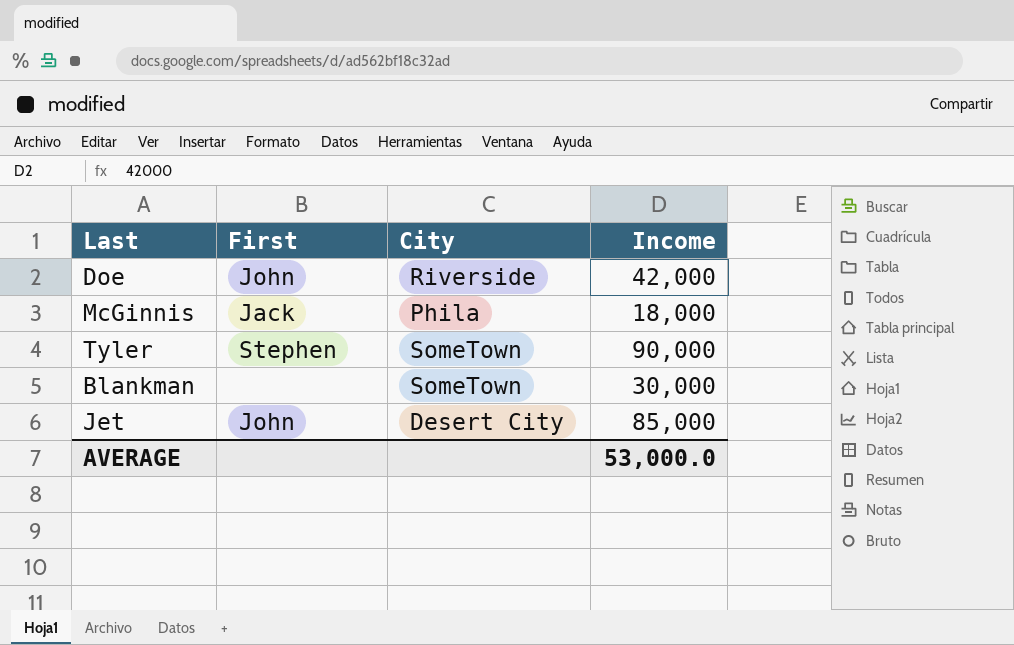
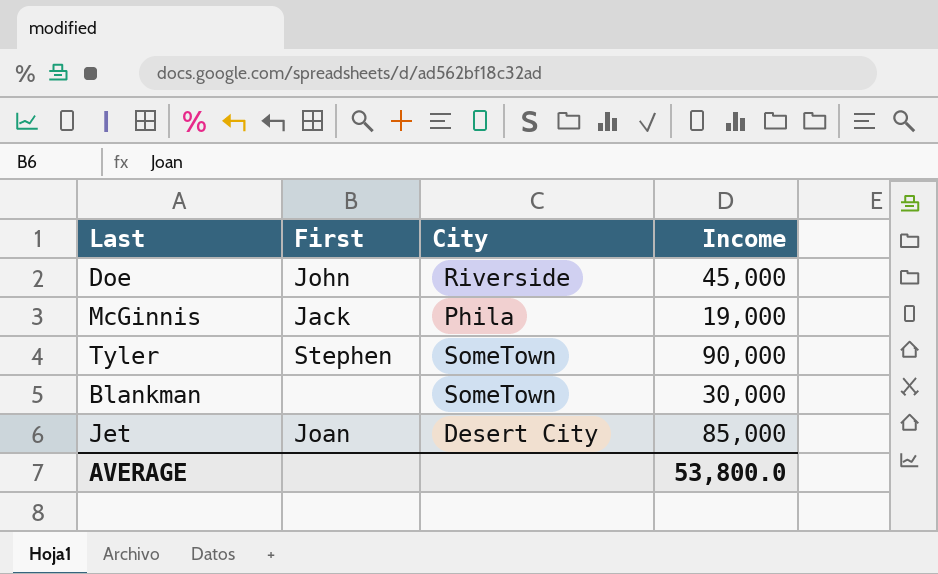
Doe | Income: 42,000 -> 45,000
McGinnis | Income: 18,000 -> 19,000
Jet | First: John -> Joan
AVERAGE | Income: 53,000.0 -> 53,800.0

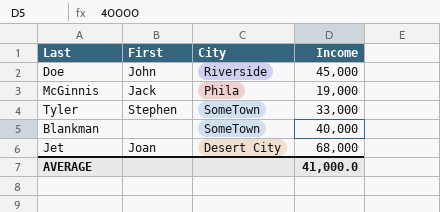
Tyler | Income: 90,000 -> 33,000
Blankman | Income: 30,000 -> 40,000
Jet | Income: 85,000 -> 68,000
AVERAGE | Income: 53,800.0 -> 41,000.0

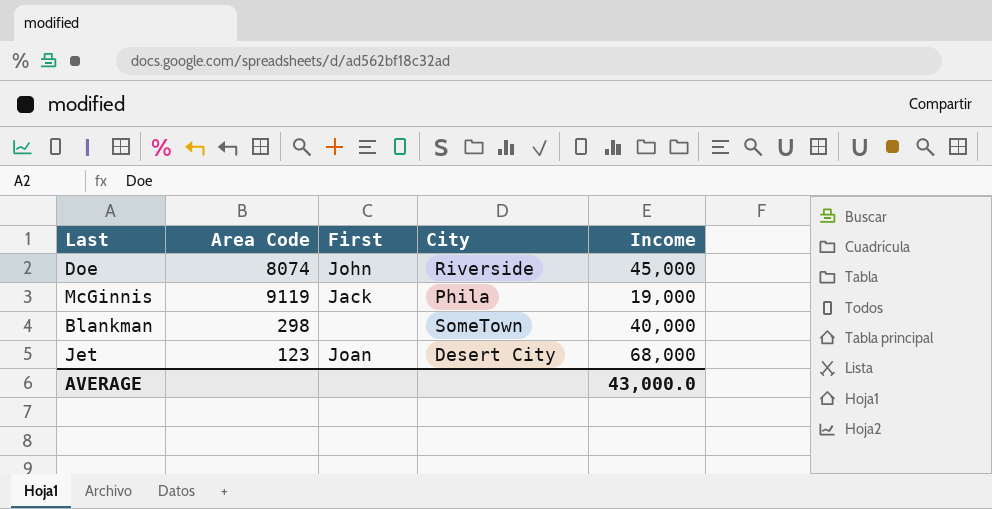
column Area Code | position: none -> 2
row Tyler: Stephen | SomeTown | 33,000 -> none
AVERAGE | Income: 41,000.0 -> 43,000.0

